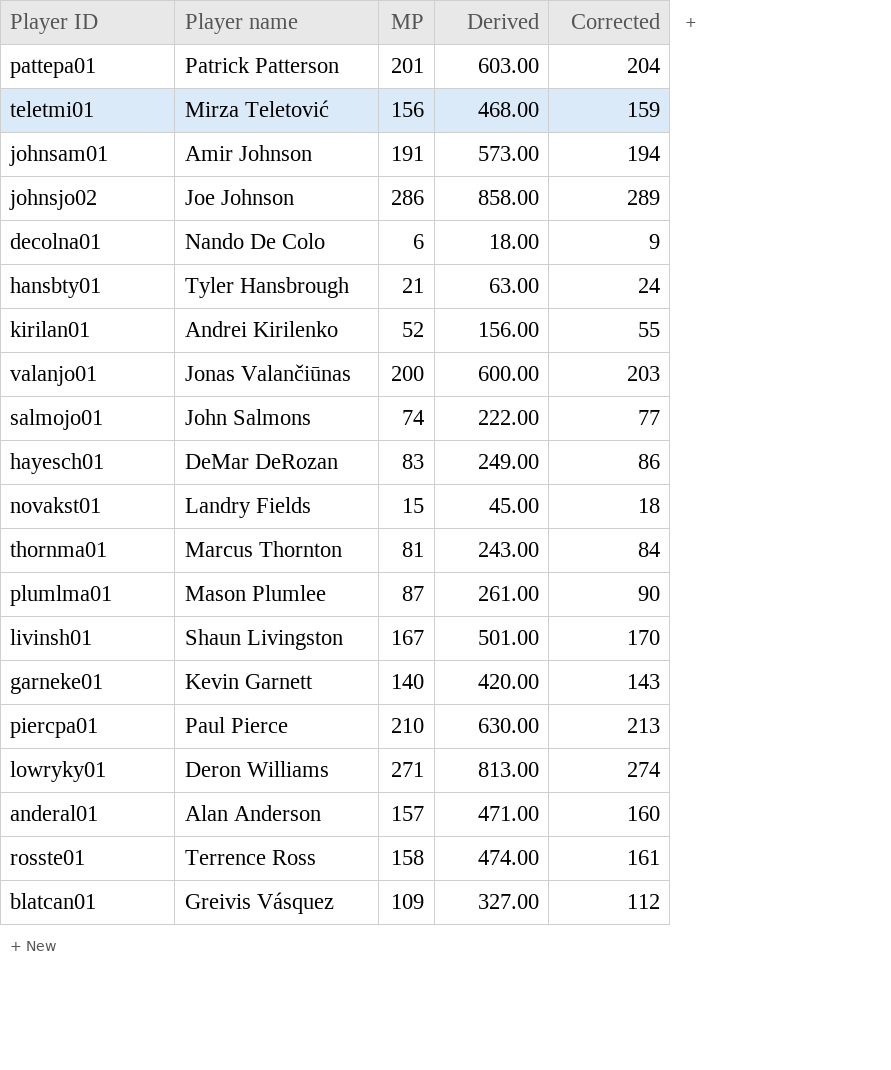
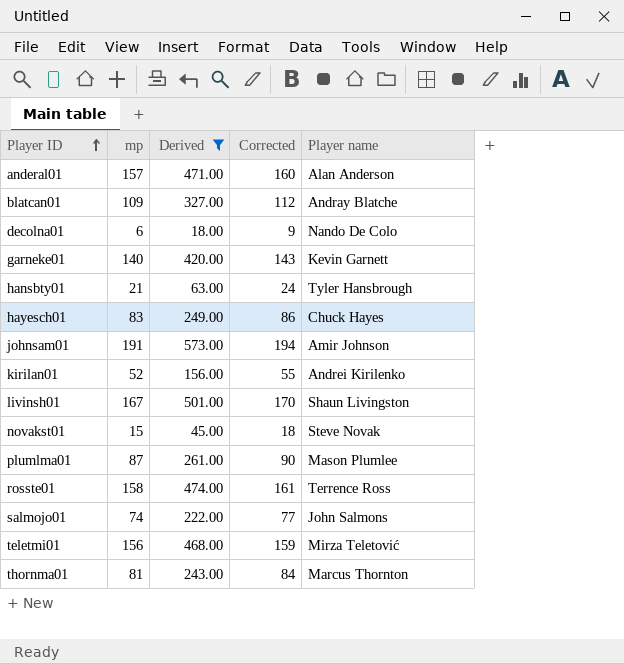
filter: none -> Derived <= 573.00
row order: none -> Player ID ascending
column name: MP -> mp
column Player name | position: 2 -> 5
blatcan01 | Player name: Greivis Vásquez -> Andray Blatche
hayesch01 | Player name: DeMar DeRozan -> Chuck Hayes
novakst01 | Player name: Landry Fields -> Steve Novak

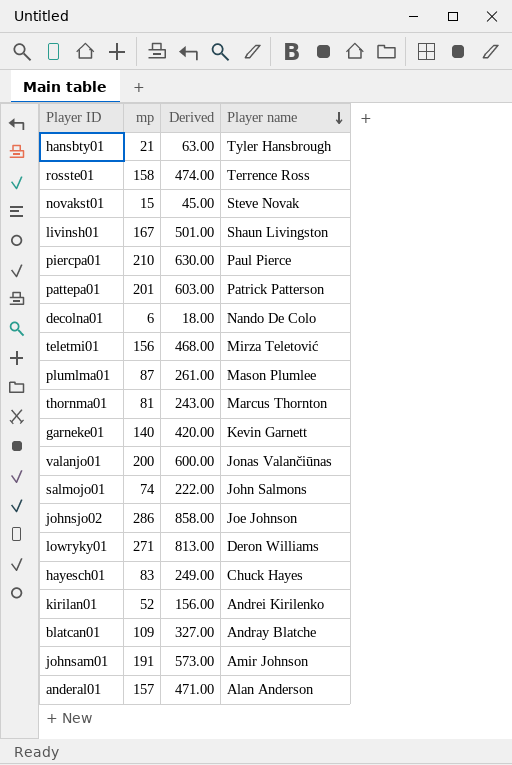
filter: Derived <= 573.00 -> none
row order: Player ID ascending -> Player name descending
column Corrected | formula: [mp] + 3 -> none

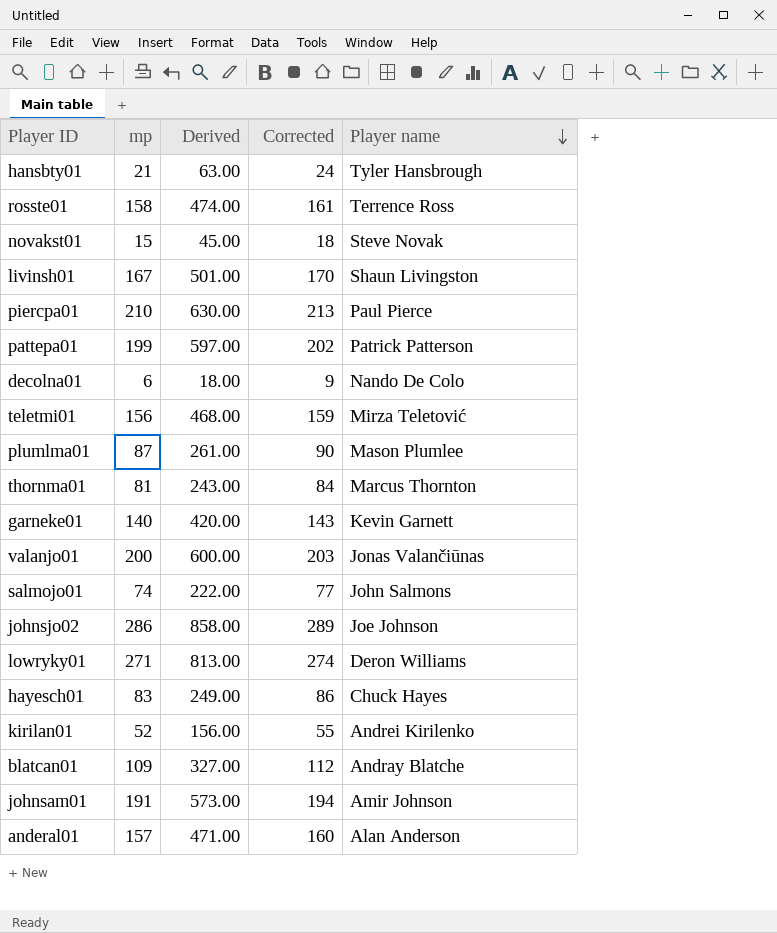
column Corrected | formula: none -> [mp] + 3
pattepa01 | mp: 201 -> 199
pattepa01 | Derived: 603.00 -> 597.00

